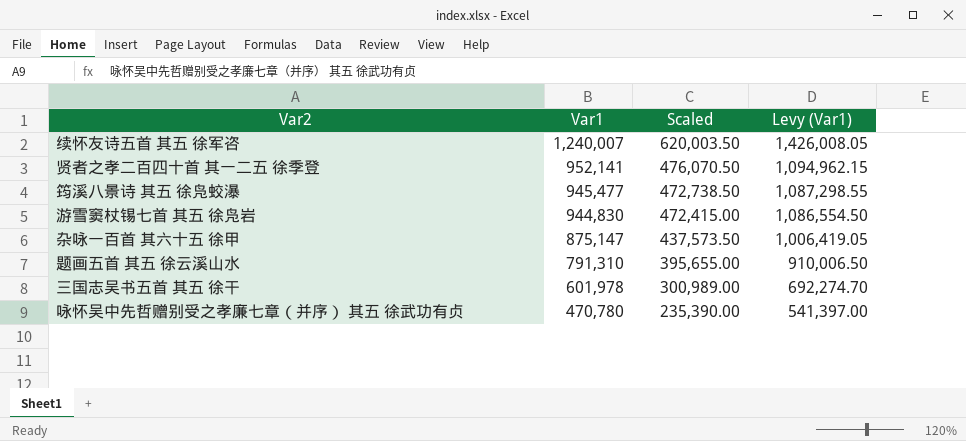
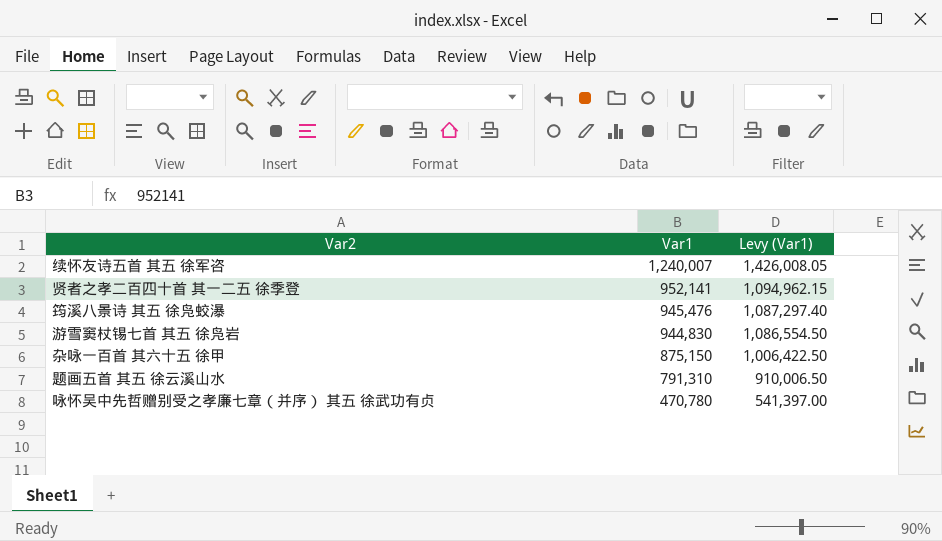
column Scaled | formula: [Var1] * 0.5 -> none
row 三国志吴书五首 其五 徐干: 601,978 | 300,989.00 | 692,274.70 -> none
筠溪八景诗 其五 徐凫蛟瀑 | Var1: 945,477 -> 945,476
筠溪八景诗 其五 徐凫蛟瀑 | Levy (Var1): 1,087,298.55 -> 1,087,297.40
杂咏一百首 其六十五 徐甲 | Var1: 875,147 -> 875,150
杂咏一百首 其六十五 徐甲 | Levy (Var1): 1,006,419.05 -> 1,006,422.50

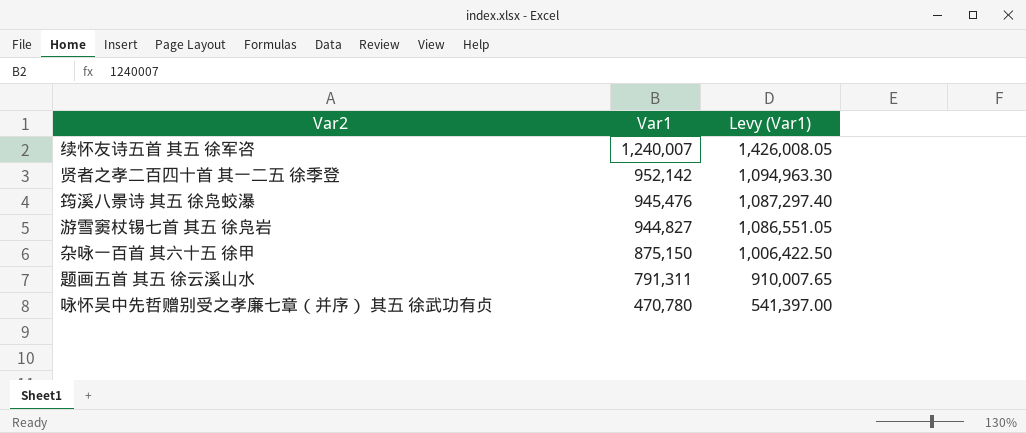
贤者之孝二百四十首 其一二五 徐季登 | Var1: 952,141 -> 952,142
贤者之孝二百四十首 其一二五 徐季登 | Levy (Var1): 1,094,962.15 -> 1,094,963.30
游雪窦杖锡七首 其五 徐凫岩 | Var1: 944,830 -> 944,827
游雪窦杖锡七首 其五 徐凫岩 | Levy (Var1): 1,086,554.50 -> 1,086,551.05
题画五首 其五 徐云溪山水 | Var1: 791,310 -> 791,311
题画五首 其五 徐云溪山水 | Levy (Var1): 910,006.50 -> 910,007.65

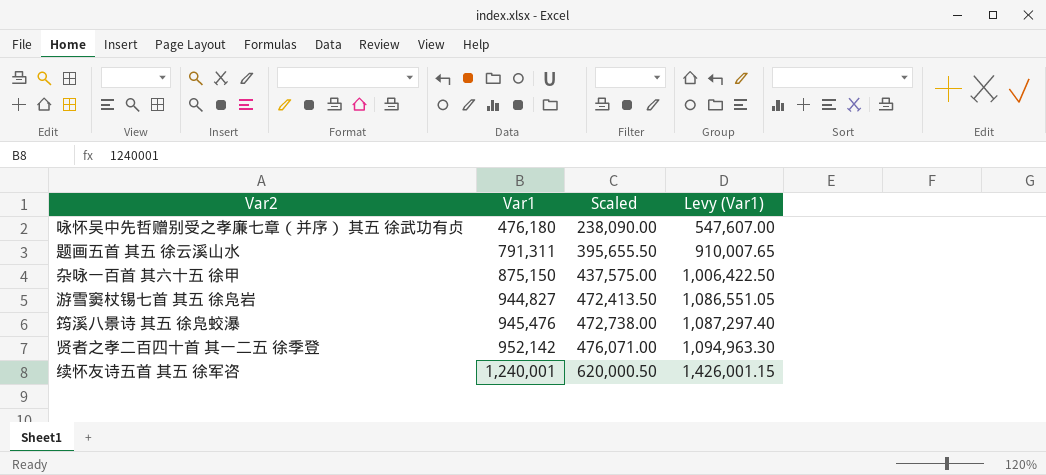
row order: Var1 descending -> Var1 ascending
column Scaled | formula: none -> [Var1] * 0.5
咏怀吴中先哲赠别受之孝廉七章（并序） 其五 徐武功有贞 | Var1: 470,780 -> 476,180
咏怀吴中先哲赠别受之孝廉七章（并序） 其五 徐武功有贞 | Levy (Var1): 541,397.00 -> 547,607.00
续怀友诗五首 其五 徐军咨 | Var1: 1,240,007 -> 1,240,001
续怀友诗五首 其五 徐军咨 | Levy (Var1): 1,426,008.05 -> 1,426,001.15

